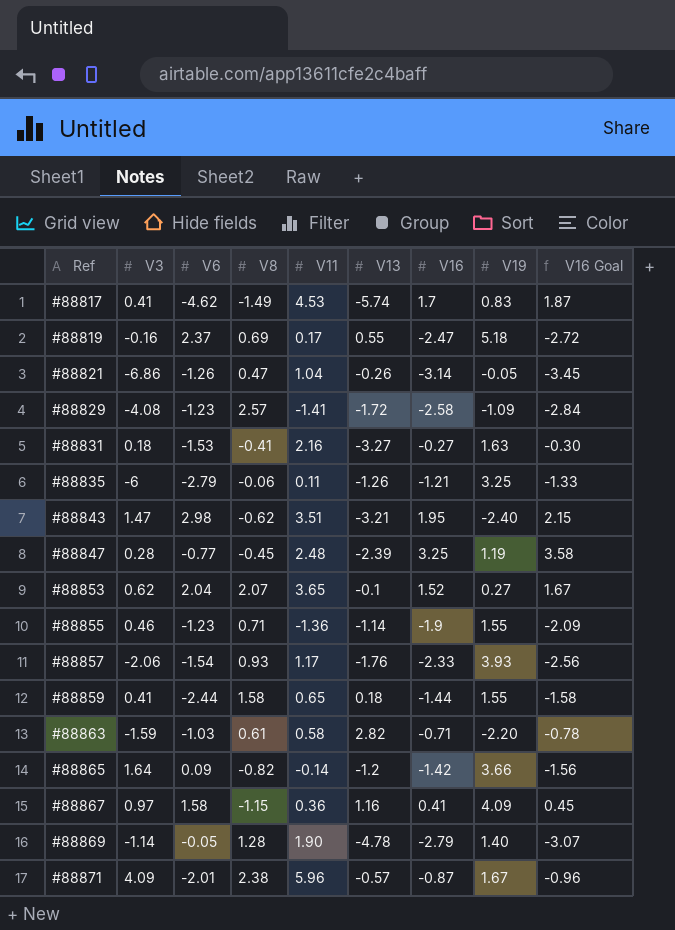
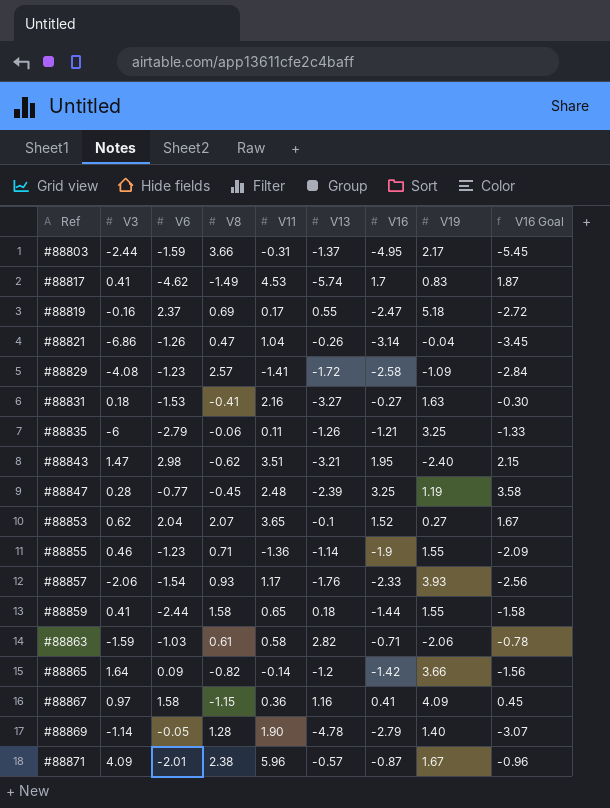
row #88803: none -> -2.44 | -1.59 | 3.66 | -0.31 | -1.37 | -4.95 | 2.17 | -5.45
#88821 | V19: -0.05 -> -0.04
#88863 | V19: -2.20 -> -2.06

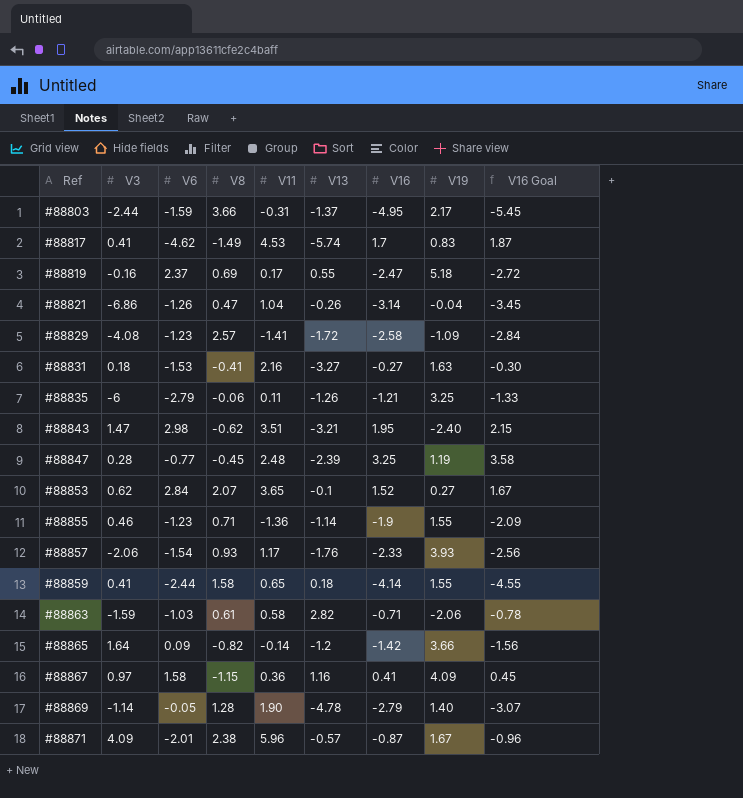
#88853 | V6: 2.04 -> 2.84
#88859 | V16: -1.44 -> -4.14
#88859 | V16 Goal: -1.58 -> -4.55

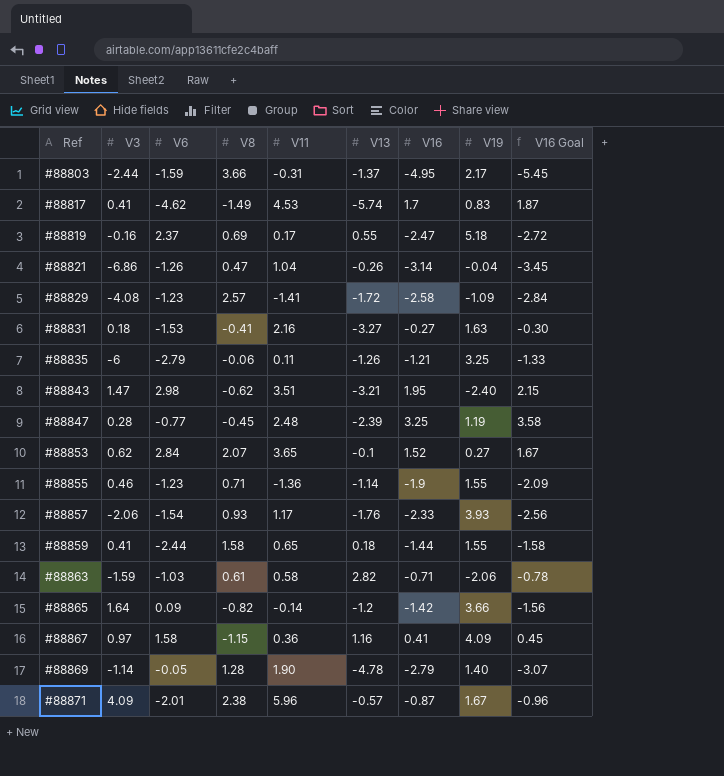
#88859 | V16: -4.14 -> -1.44
#88859 | V16 Goal: -4.55 -> -1.58

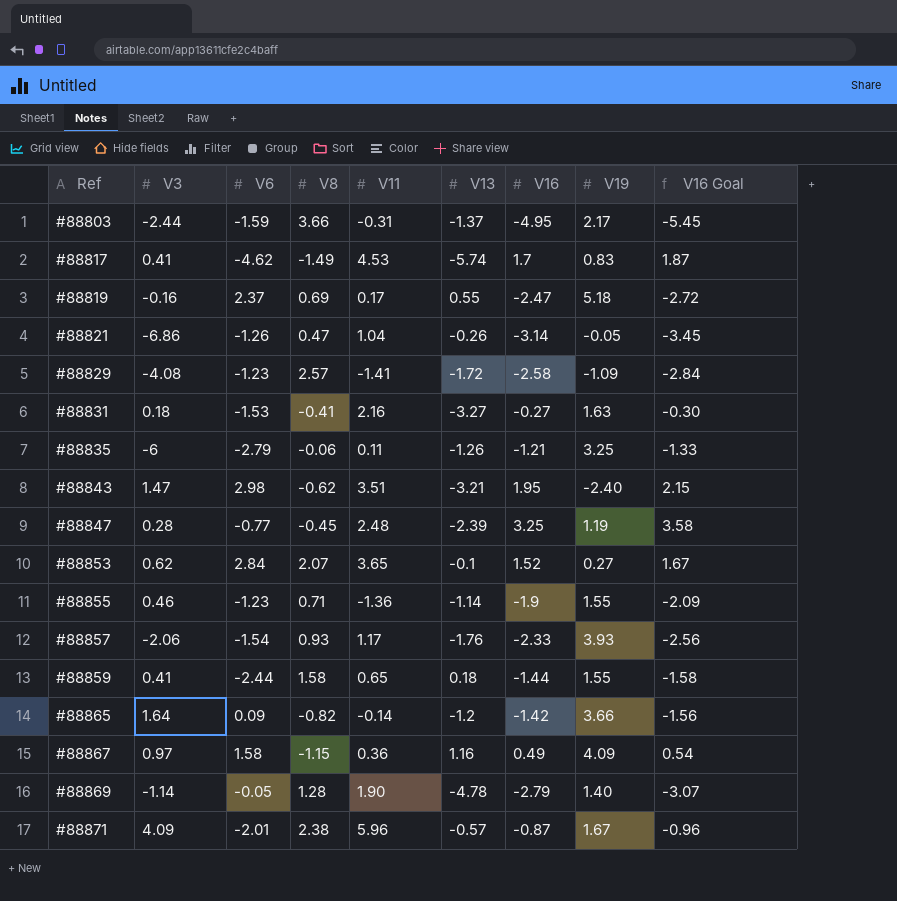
row #88863: -1.59 | -1.03 | 0.61 | 0.58 | 2.82 | -0.71 | -2.06 | -0.78 -> none
#88821 | V19: -0.04 -> -0.05
#88867 | V16: 0.41 -> 0.49
#88867 | V16 Goal: 0.45 -> 0.54

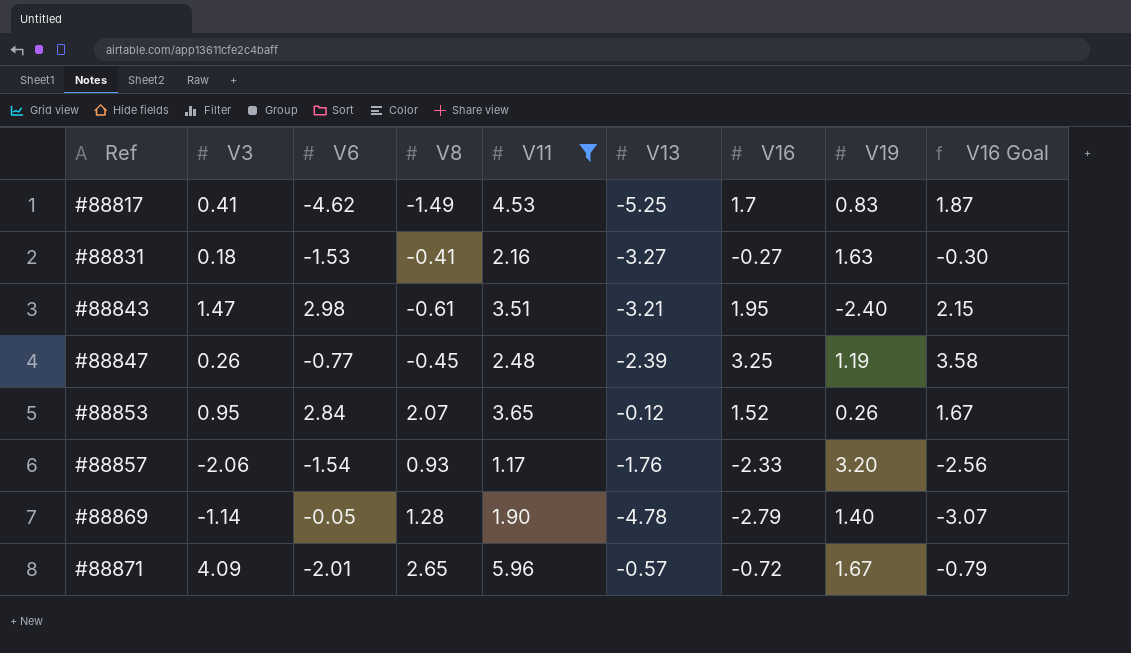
filter: none -> V11 >= 1.17
#88817 | V13: -5.74 -> -5.25
#88843 | V8: -0.62 -> -0.61
#88847 | V3: 0.28 -> 0.26
#88853 | V3: 0.62 -> 0.95
#88853 | V13: -0.1 -> -0.12
#88853 | V19: 0.27 -> 0.26
#88857 | V19: 3.93 -> 3.20
#88871 | V8: 2.38 -> 2.65
#88871 | V16: -0.87 -> -0.72
#88871 | V16 Goal: -0.96 -> -0.79

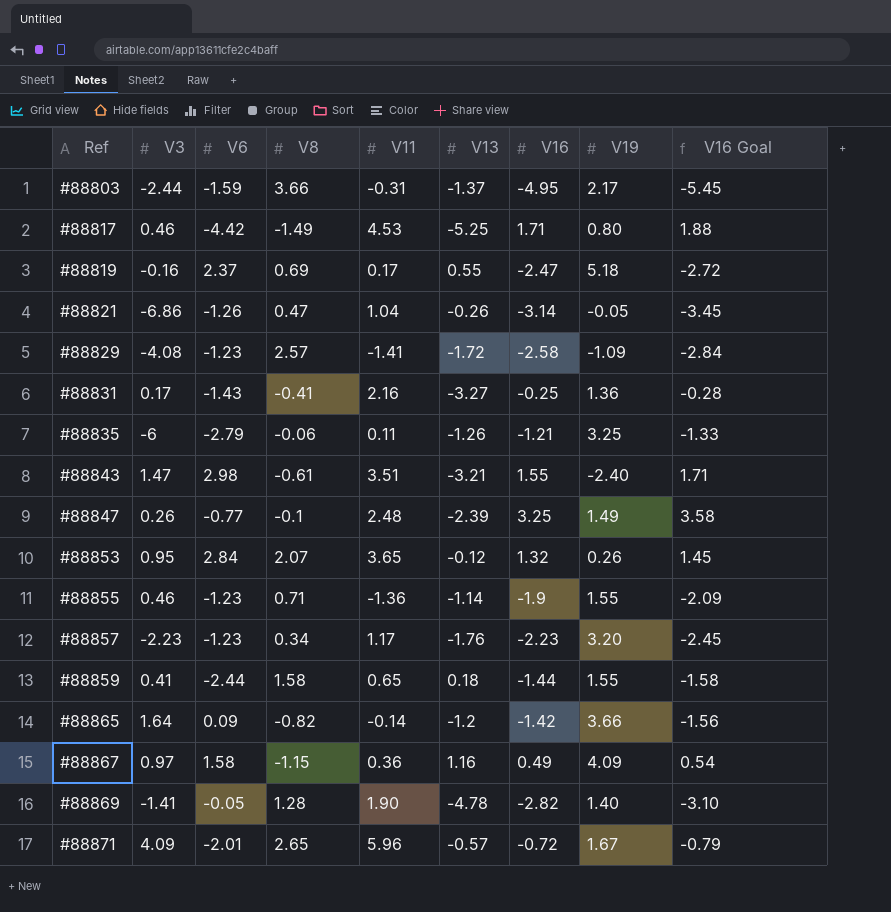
filter: V11 >= 1.17 -> none
#88817 | V3: 0.41 -> 0.46
#88817 | V6: -4.62 -> -4.42
#88817 | V16: 1.7 -> 1.71
#88817 | V19: 0.83 -> 0.80
#88817 | V16 Goal: 1.87 -> 1.88
#88831 | V3: 0.18 -> 0.17
#88831 | V6: -1.53 -> -1.43
#88831 | V16: -0.27 -> -0.25
#88831 | V19: 1.63 -> 1.36
#88831 | V16 Goal: -0.30 -> -0.28
#88843 | V16: 1.95 -> 1.55
#88843 | V16 Goal: 2.15 -> 1.71
#88847 | V8: -0.45 -> -0.1
#88847 | V19: 1.19 -> 1.49
#88853 | V16: 1.52 -> 1.32
#88853 | V16 Goal: 1.67 -> 1.45
#88857 | V3: -2.06 -> -2.23
#88857 | V6: -1.54 -> -1.23
#88857 | V8: 0.93 -> 0.34
#88857 | V16: -2.33 -> -2.23
#88857 | V16 Goal: -2.56 -> -2.45
#88869 | V3: -1.14 -> -1.41
#88869 | V16: -2.79 -> -2.82
#88869 | V16 Goal: -3.07 -> -3.10

